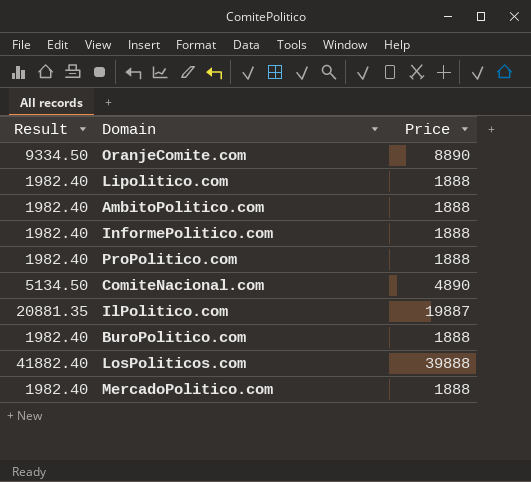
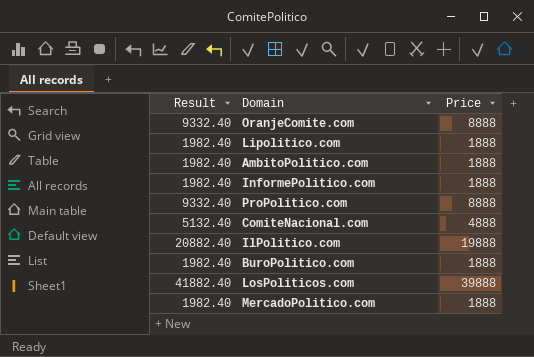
OranjeComite.com | Result: 9334.50 -> 9332.40
OranjeComite.com | Price: 8890 -> 8888
ProPolitico.com | Result: 1982.40 -> 9332.40
ProPolitico.com | Price: 1888 -> 8888
ComiteNacional.com | Result: 5134.50 -> 5132.40
ComiteNacional.com | Price: 4890 -> 4888
IlPolitico.com | Result: 20881.35 -> 20882.40
IlPolitico.com | Price: 19887 -> 19888

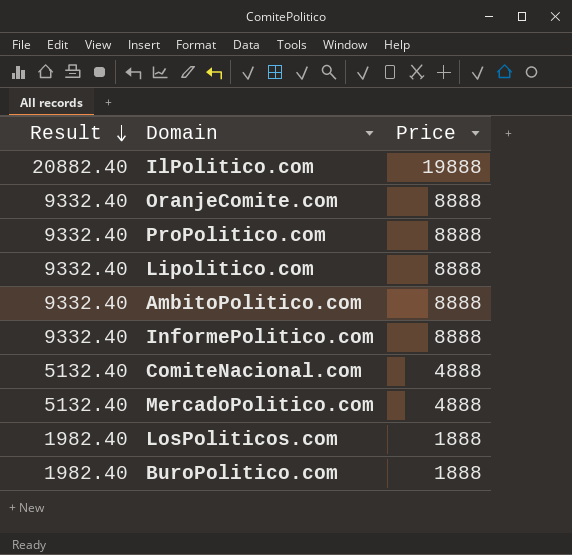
row order: none -> Result descending
Lipolitico.com | Result: 1982.40 -> 9332.40
Lipolitico.com | Price: 1888 -> 8888
AmbitoPolitico.com | Result: 1982.40 -> 9332.40
AmbitoPolitico.com | Price: 1888 -> 8888
InformePolitico.com | Result: 1982.40 -> 9332.40
InformePolitico.com | Price: 1888 -> 8888
MercadoPolitico.com | Result: 1982.40 -> 5132.40
MercadoPolitico.com | Price: 1888 -> 4888
LosPoliticos.com | Result: 41882.40 -> 1982.40
LosPoliticos.com | Price: 39888 -> 1888

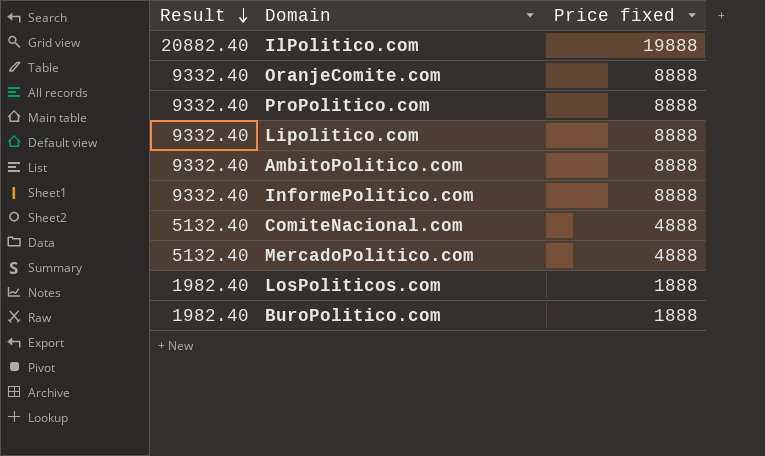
column name: Price -> Price fixed

